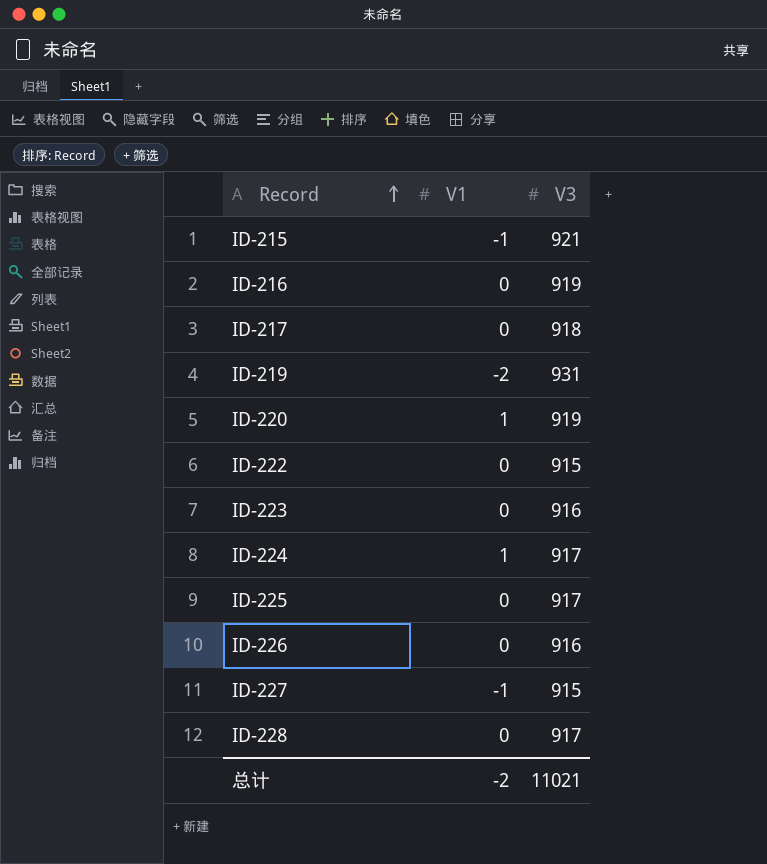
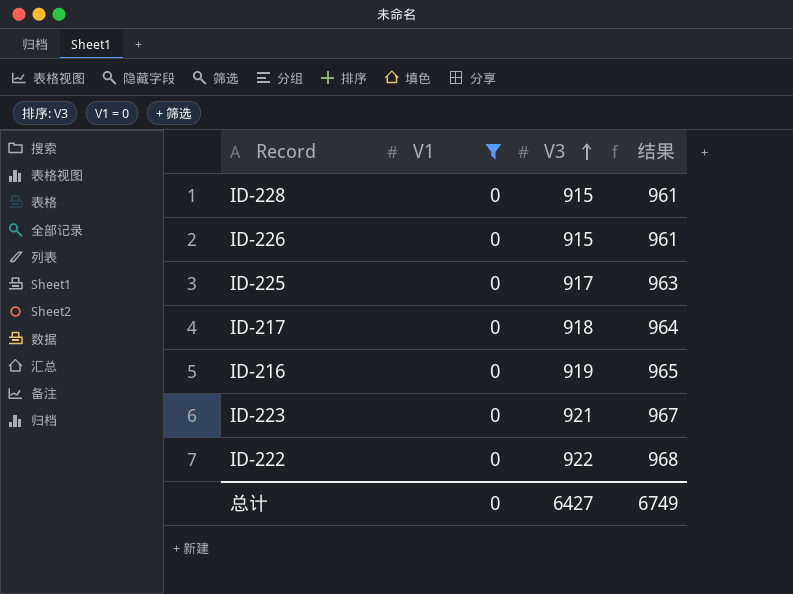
filter: none -> V1 = 0
row order: Record ascending -> V3 ascending
column 结果 | formula: none -> [V3] * 1.05
ID-228 | V3: 917 -> 915
ID-226 | V3: 916 -> 915
ID-223 | V3: 916 -> 921
ID-222 | V3: 915 -> 922
总计 | V1: -2 -> 0
总计 | V3: 11021 -> 6427

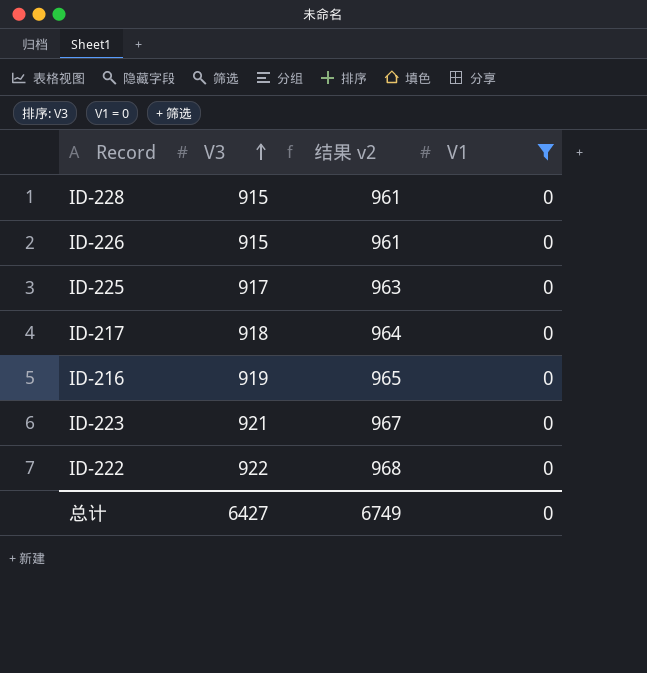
column name: 结果 -> 结果 v2
column V1 | position: 2 -> 4

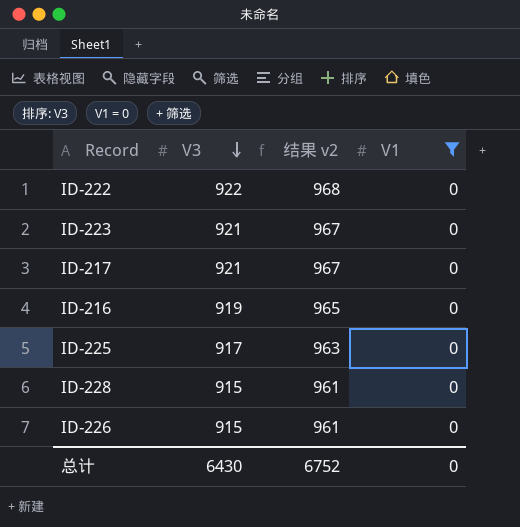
row order: V3 ascending -> V3 descending
ID-217 | V3: 918 -> 921
ID-217 | 结果 v2: 964 -> 967
总计 | V3: 6427 -> 6430
总计 | 结果 v2: 6749 -> 6752

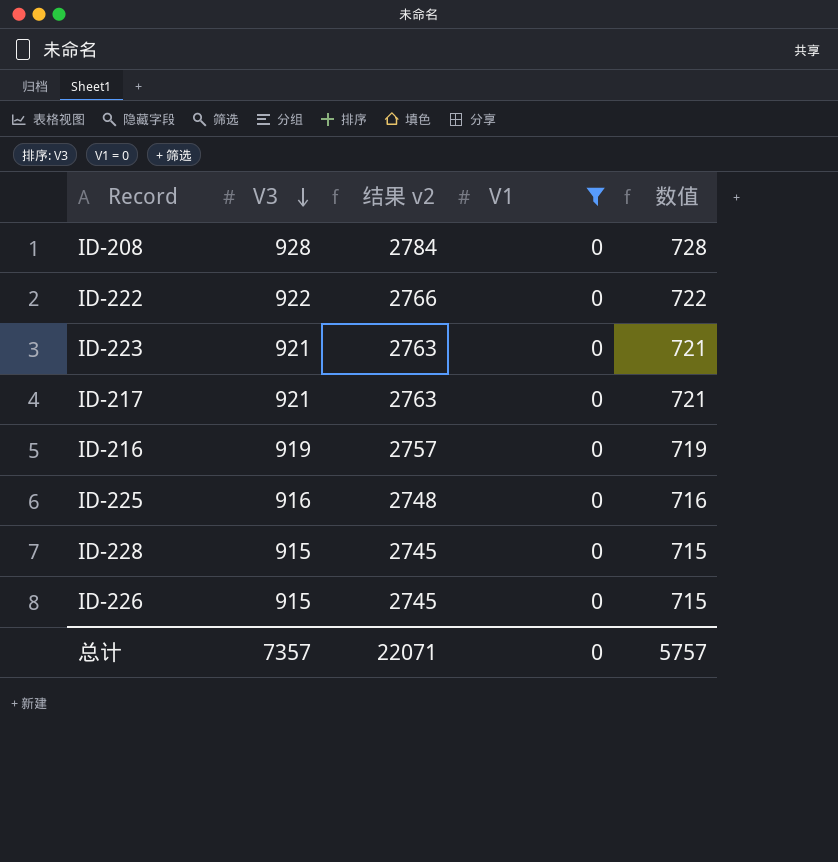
column 结果 v2 | formula: [V3] * 1.05 -> [V3] * 3
column 数值 | formula: none -> [V3] - 200
row ID-208: none -> 928 | 2784 | 0 | 728
ID-225 | V3: 917 -> 916
总计 | V3: 6430 -> 7357
总计 | 结果 v2: 6752 -> 22071

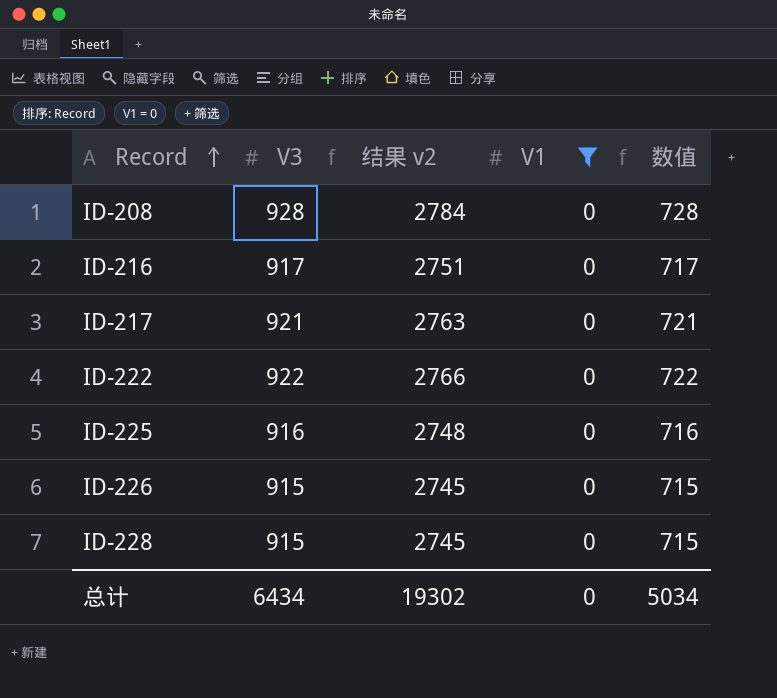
row order: V3 descending -> Record ascending
row ID-223: 921 | 2763 | 0 | 721 -> none
ID-216 | V3: 919 -> 917
ID-216 | 结果 v2: 2757 -> 2751
ID-216 | 数值: 719 -> 717
总计 | V3: 7357 -> 6434
总计 | 结果 v2: 22071 -> 19302
总计 | 数值: 5757 -> 5034

